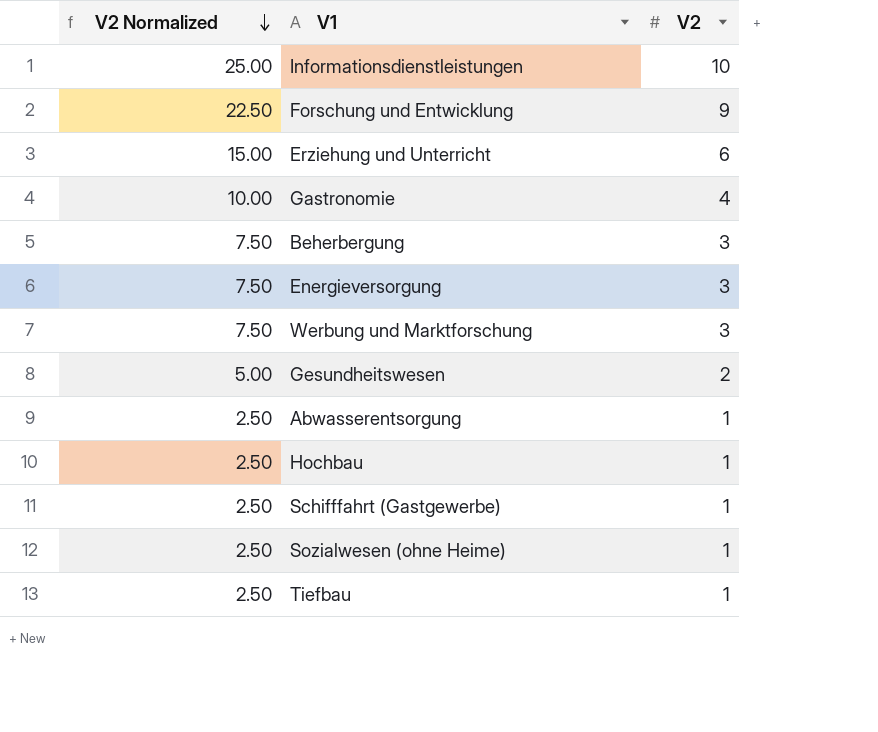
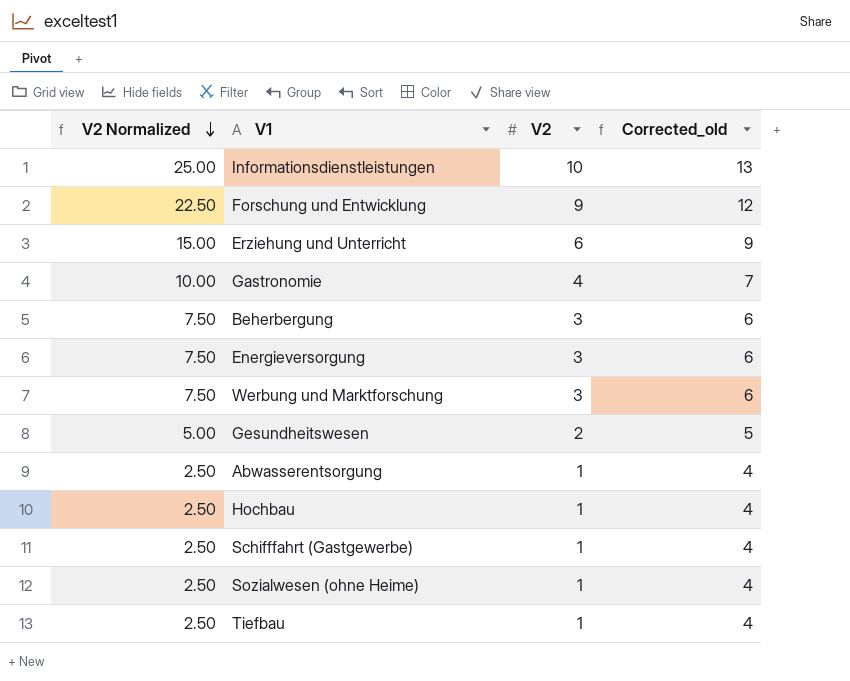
column Corrected_old | formula: none -> [V2] + 3

